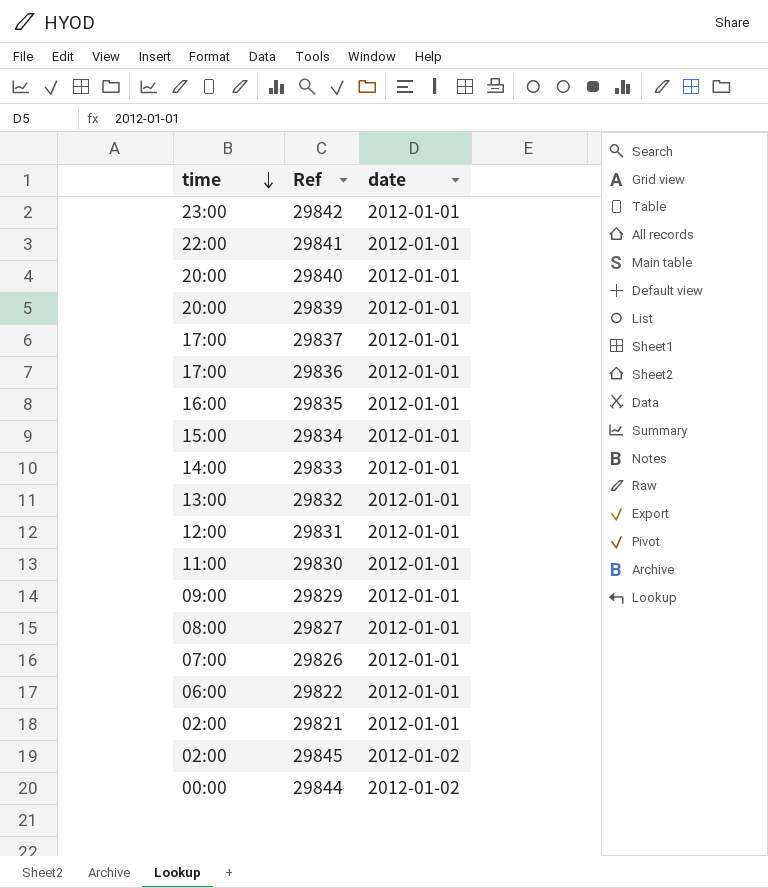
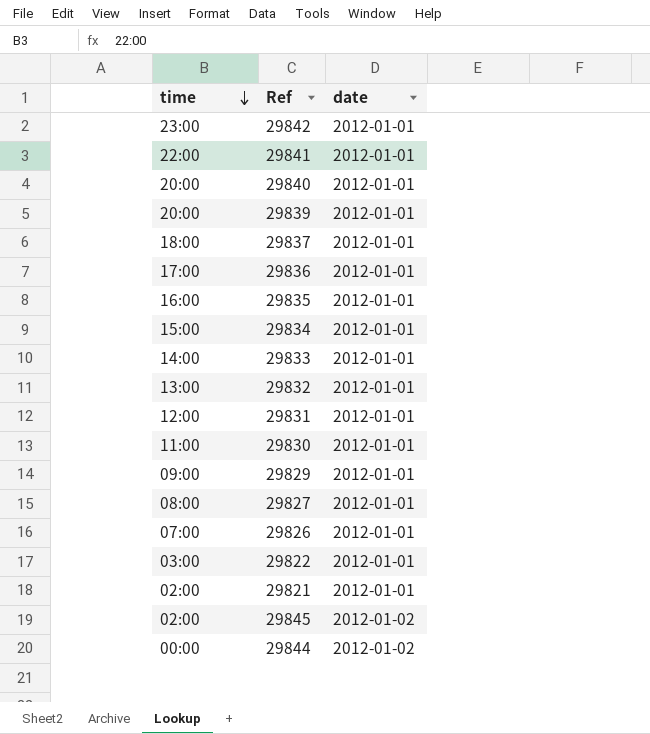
29837 | time: 17:00 -> 18:00
29822 | time: 06:00 -> 03:00

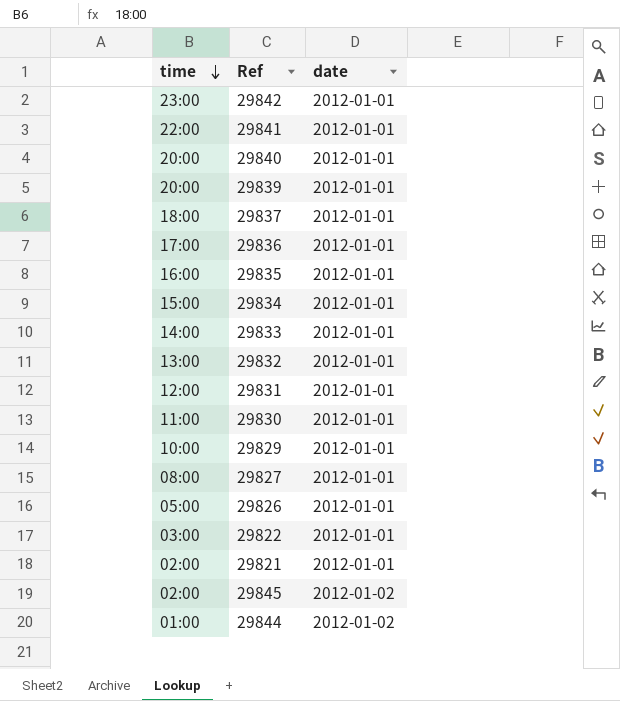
29829 | time: 09:00 -> 10:00
29826 | time: 07:00 -> 05:00
29844 | time: 00:00 -> 01:00

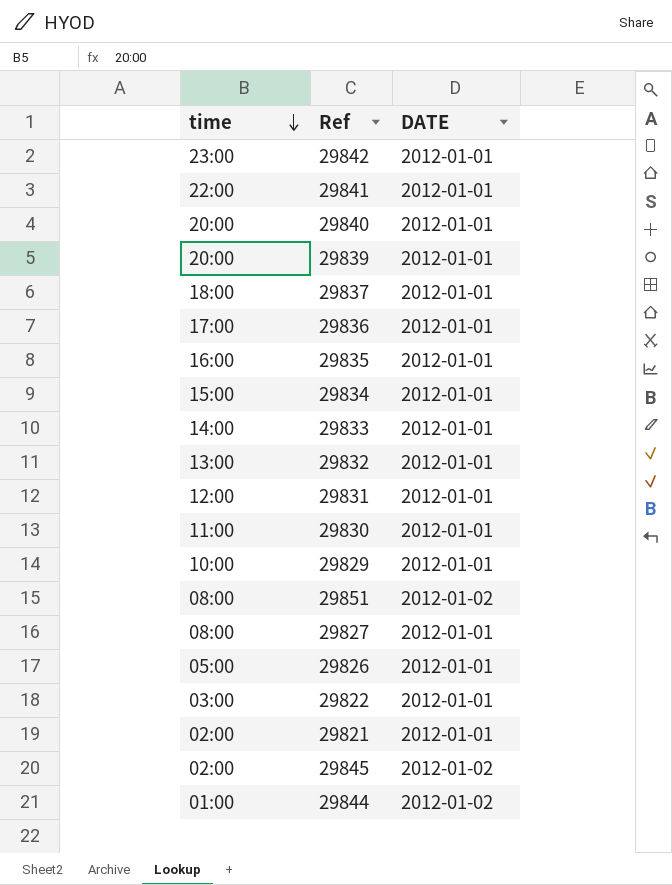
column name: date -> DATE
row 29851: none -> 08:00 | 2012-01-02

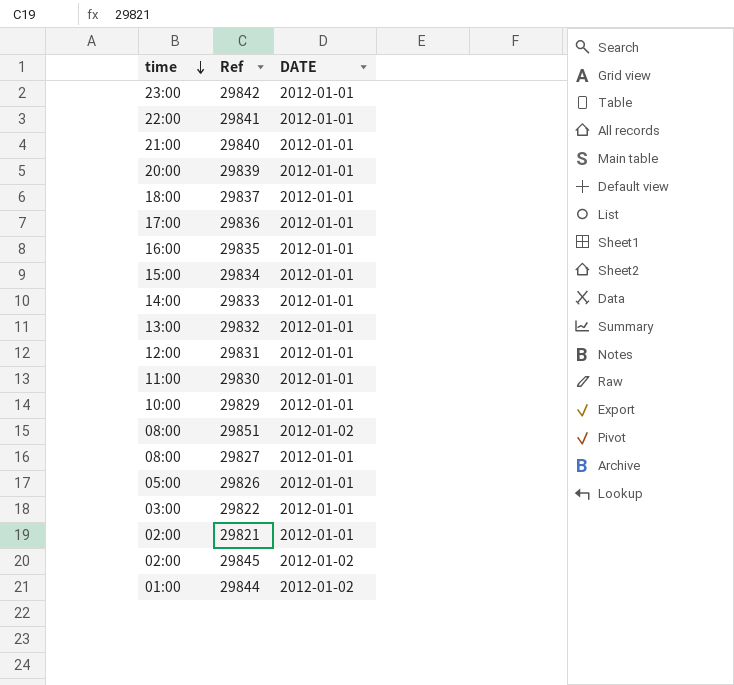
29840 | time: 20:00 -> 21:00

